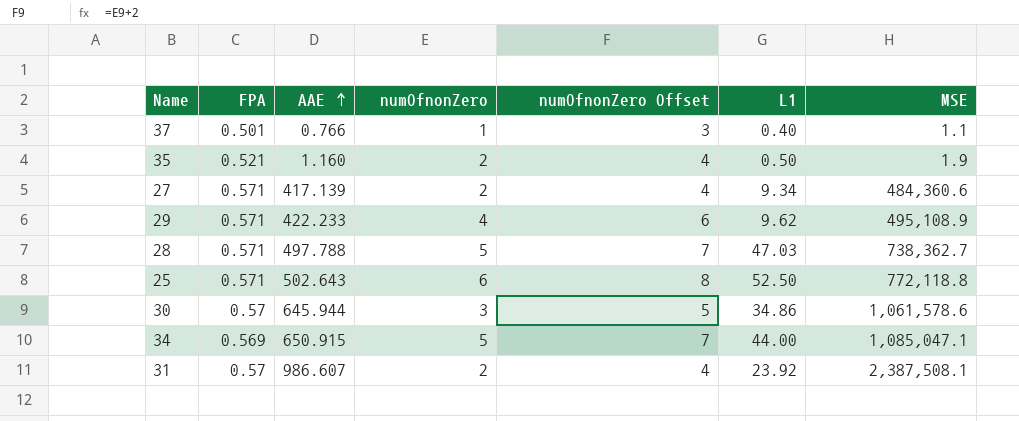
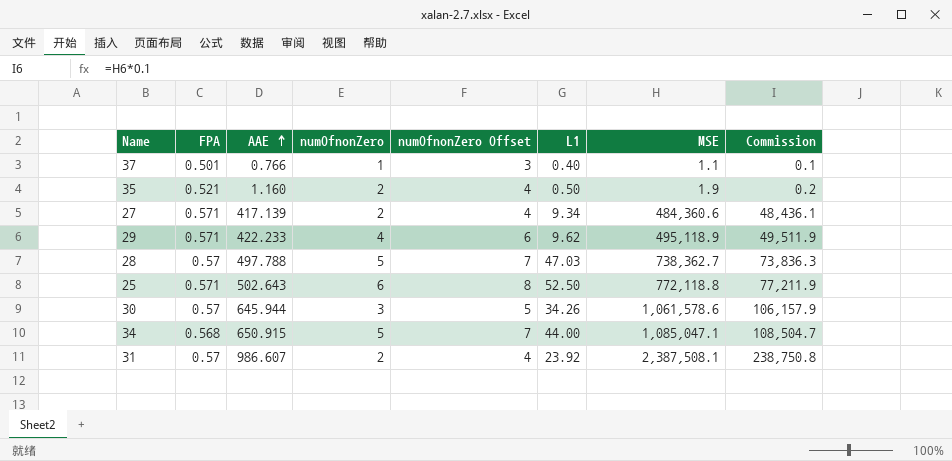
column Commission | formula: none -> [MSE] * 0.1
29 | MSE: 495,108.9 -> 495,118.9
28 | FPA: 0.571 -> 0.57
30 | L1: 34.86 -> 34.26
34 | FPA: 0.569 -> 0.568

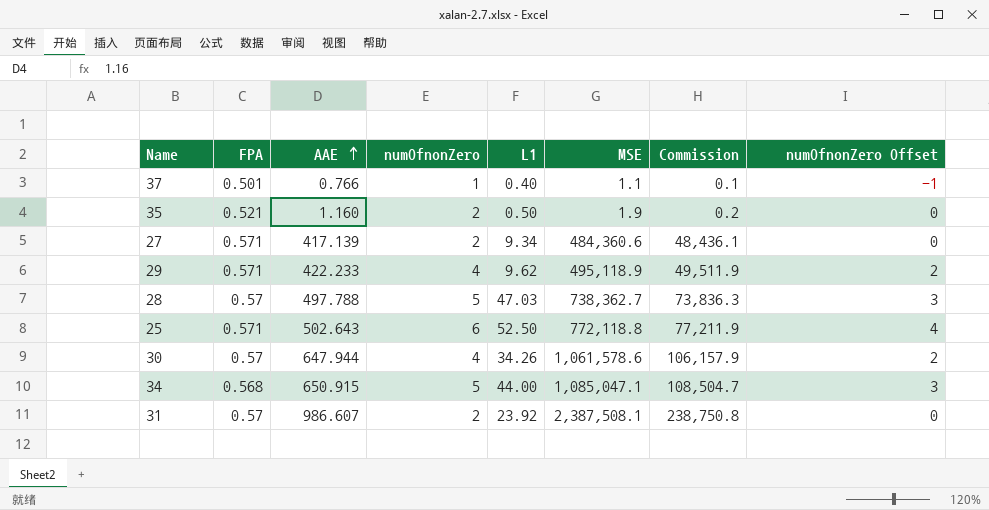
column numOfnonZero Offset | formula: [numOfnonZero] + 2 -> [numOfnonZero] - 2
column numOfnonZero Offset | position: 5 -> 8
30 | AAE: 645.944 -> 647.944
30 | numOfnonZero: 3 -> 4

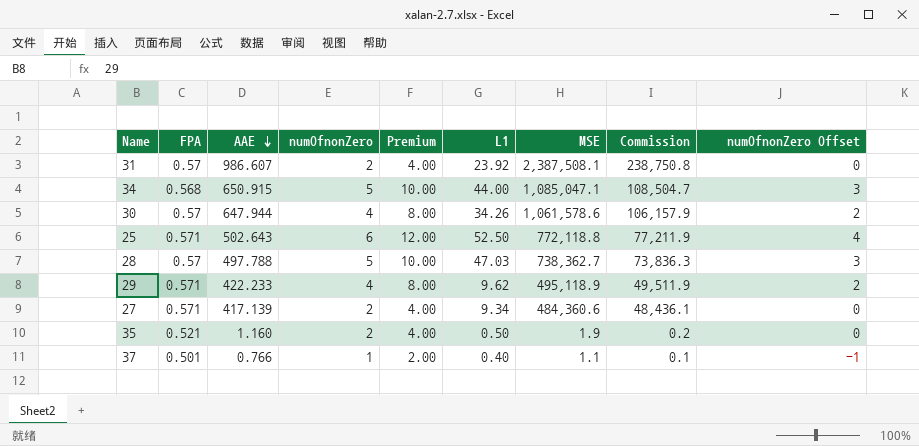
row order: AAE ascending -> AAE descending
column Premium | formula: none -> [numOfnonZero] * 2

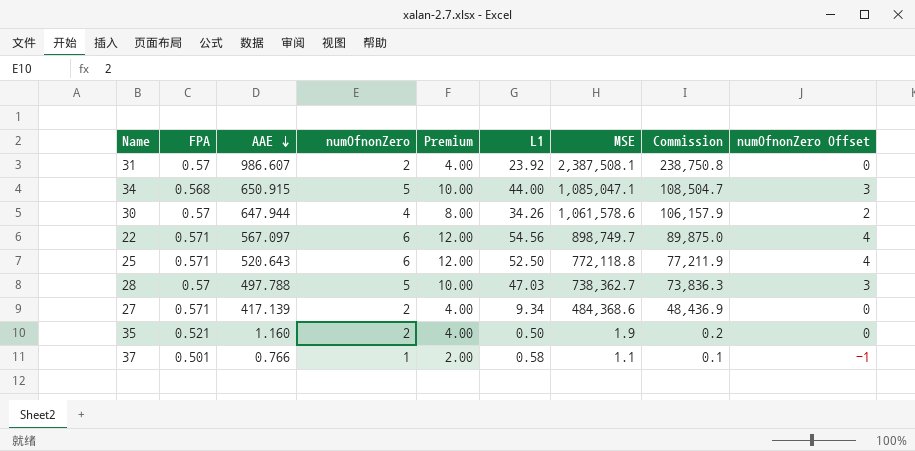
row 29: 0.571 | 422.233 | 4 | 8.00 | 9.62 | 495,118.9 | 49,511.9 | 2 -> none
row 22: none -> 0.571 | 567.097 | 6 | 12.00 | 54.56 | 898,749.7 | 89,875.0 | 4
25 | AAE: 502.643 -> 520.643
27 | MSE: 484,360.6 -> 484,368.6
27 | Commission: 48,436.1 -> 48,436.9
37 | L1: 0.40 -> 0.58

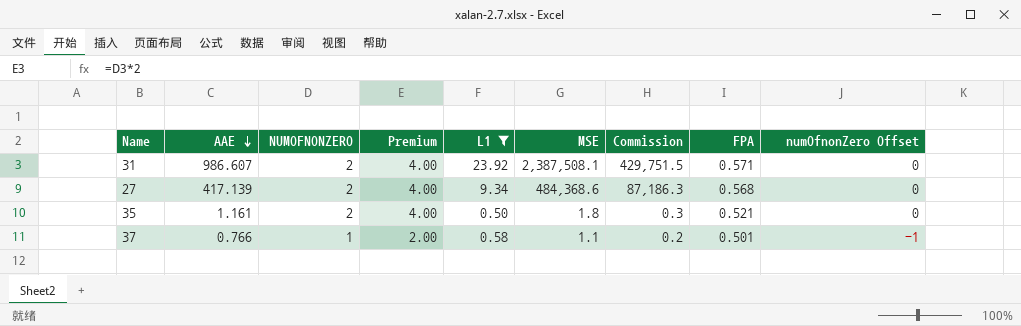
filter: none -> L1 <= 23.92
column name: numOfnonZero -> NUMOFNONZERO
column Commission | formula: [MSE] * 0.1 -> [MSE] * 0.18
column FPA | position: 2 -> 8
31 | FPA: 0.57 -> 0.571
27 | FPA: 0.571 -> 0.568
35 | AAE: 1.160 -> 1.161
35 | MSE: 1.9 -> 1.8

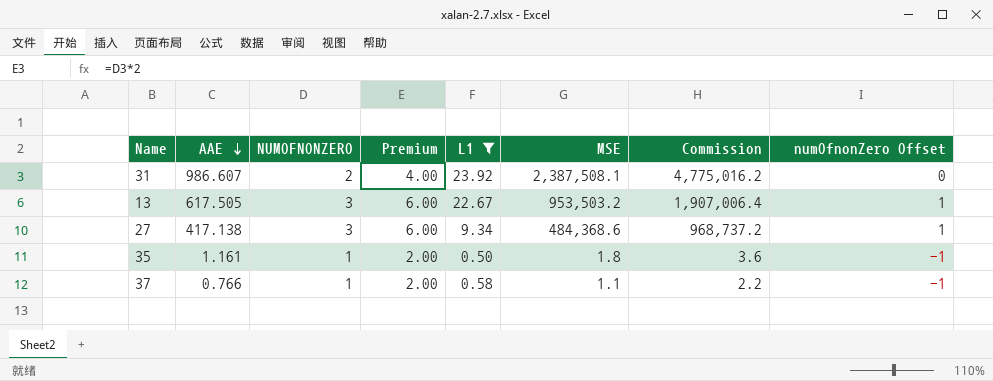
column FPA | position: 8 -> none
column Commission | formula: [MSE] * 0.18 -> [MSE] * 2
row 13: none -> 617.505 | 3 | 6.00 | 22.67 | 953,503.2 | 1,907,006.4 | 1
27 | AAE: 417.139 -> 417.138
27 | NUMOFNONZERO: 2 -> 3
27 | Premium: 4.00 -> 6.00
27 | numOfnonZero Offset: 0 -> 1
35 | NUMOFNONZERO: 2 -> 1
35 | Premium: 4.00 -> 2.00
35 | numOfnonZero Offset: 0 -> -1

